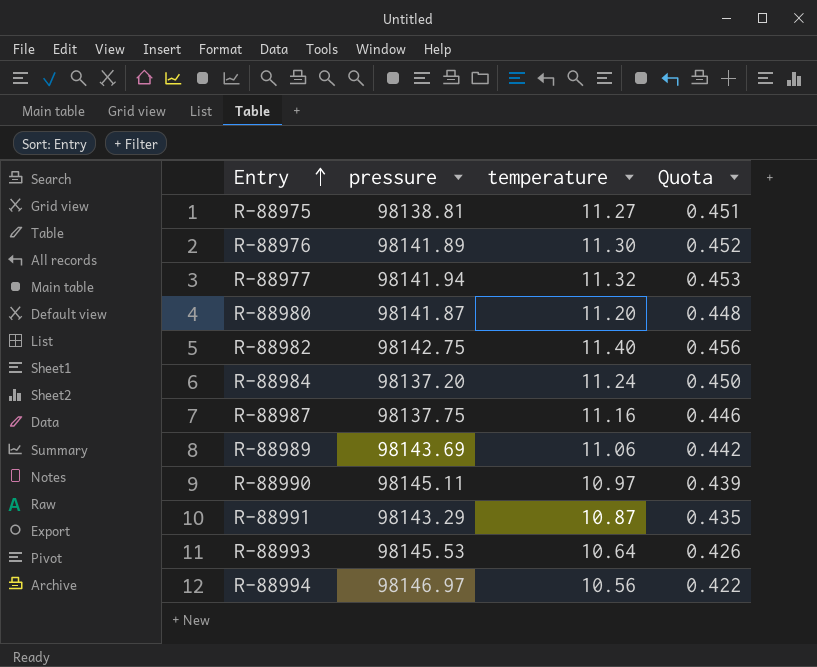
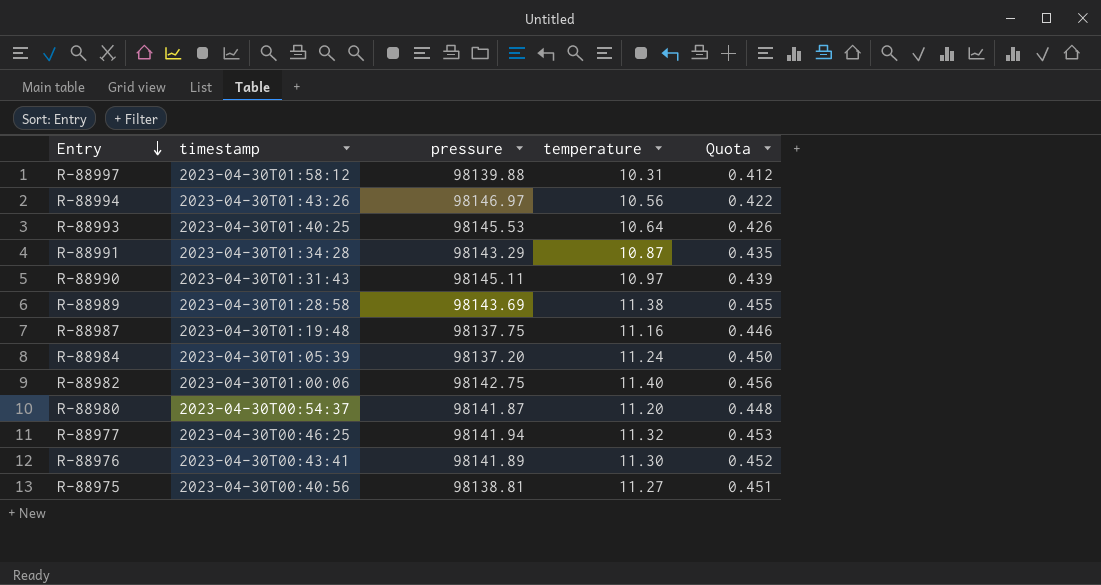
row order: Entry ascending -> Entry descending
column timestamp | position: none -> 2
row R-88997: none -> 2023-04-30T01:58:12 | 98139.88 | 10.31 | 0.412
R-88989 | temperature: 11.06 -> 11.38
R-88989 | Quota: 0.442 -> 0.455

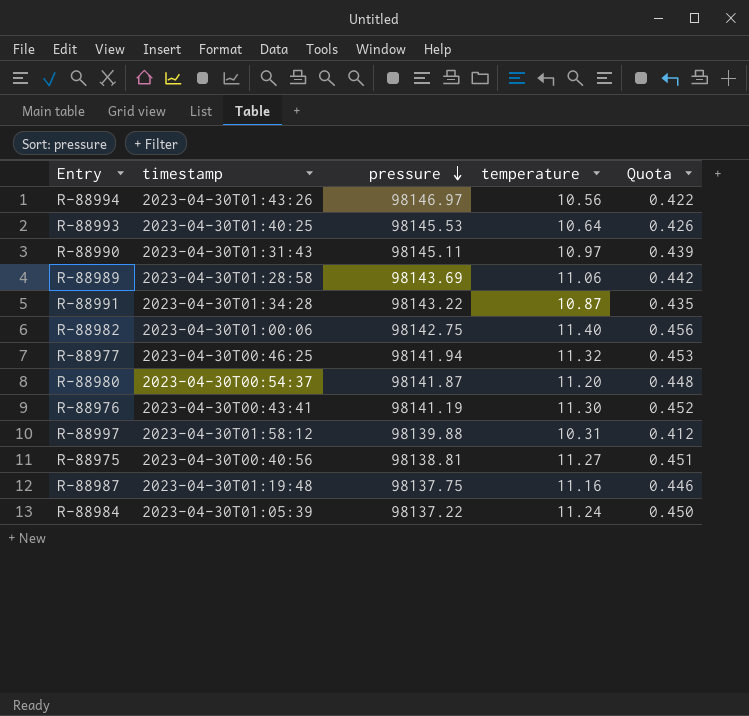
row order: Entry descending -> pressure descending
R-88989 | temperature: 11.38 -> 11.06
R-88989 | Quota: 0.455 -> 0.442
R-88991 | pressure: 98143.29 -> 98143.22
R-88976 | pressure: 98141.89 -> 98141.19
R-88984 | pressure: 98137.20 -> 98137.22

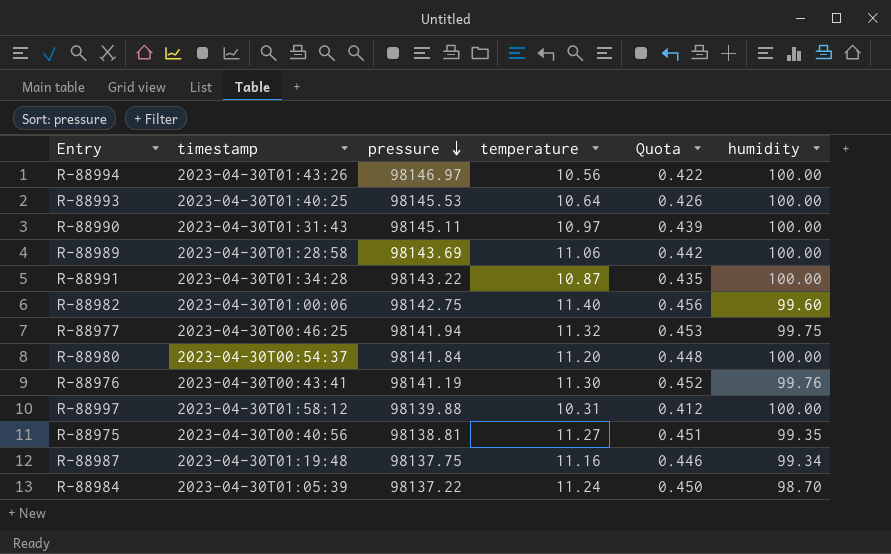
column humidity | position: none -> 6
R-88980 | pressure: 98141.87 -> 98141.84

